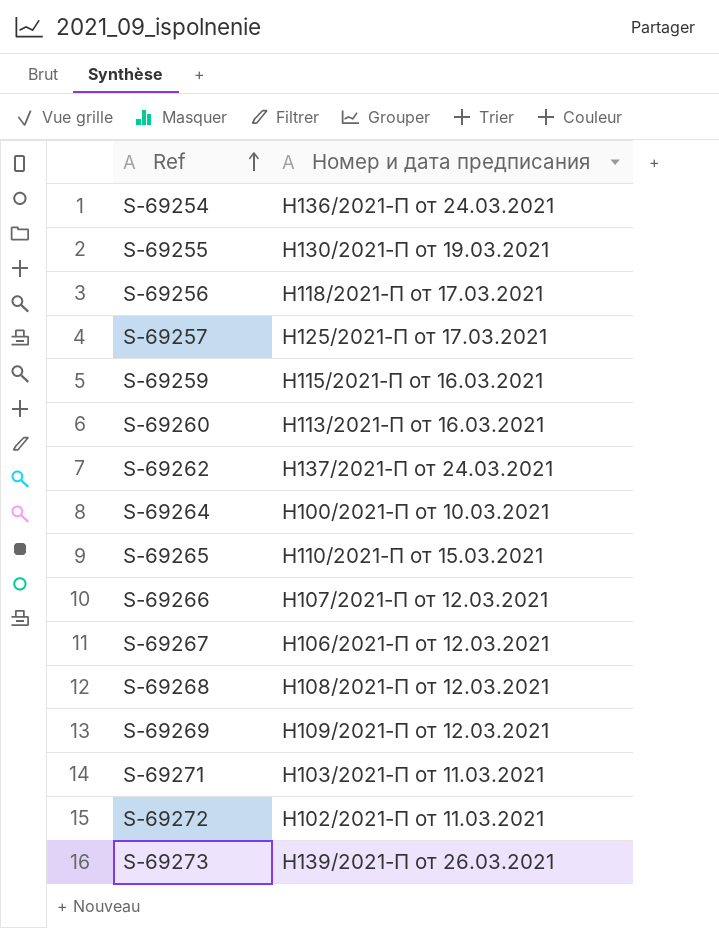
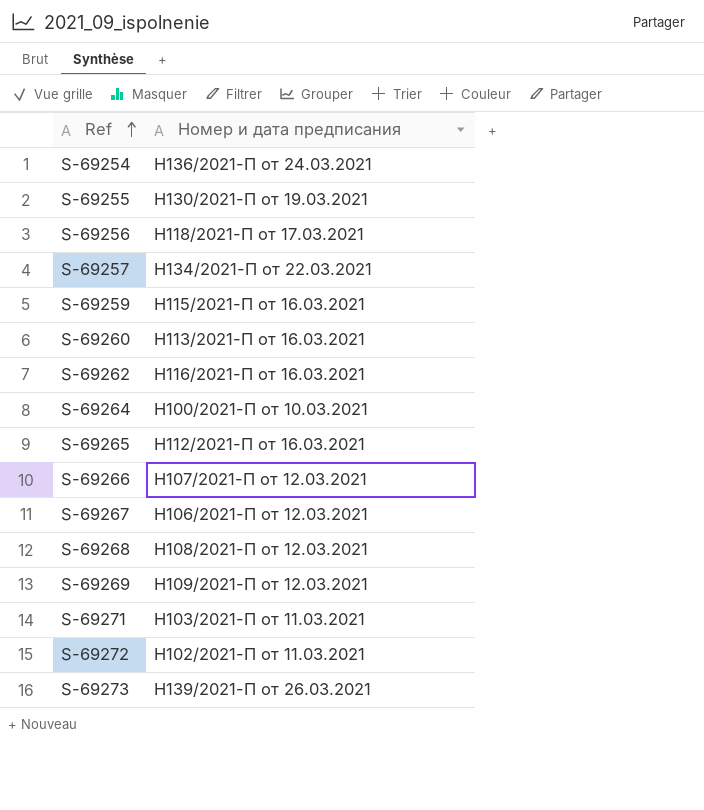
S-69257 | Номер и дата предписания: Н125/2021-П от 17.03.2021 -> Н134/2021-П от 22.03.2021
S-69262 | Номер и дата предписания: Н137/2021-П от 24.03.2021 -> Н116/2021-П от 16.03.2021
S-69265 | Номер и дата предписания: Н110/2021-П от 15.03.2021 -> Н112/2021-П от 16.03.2021

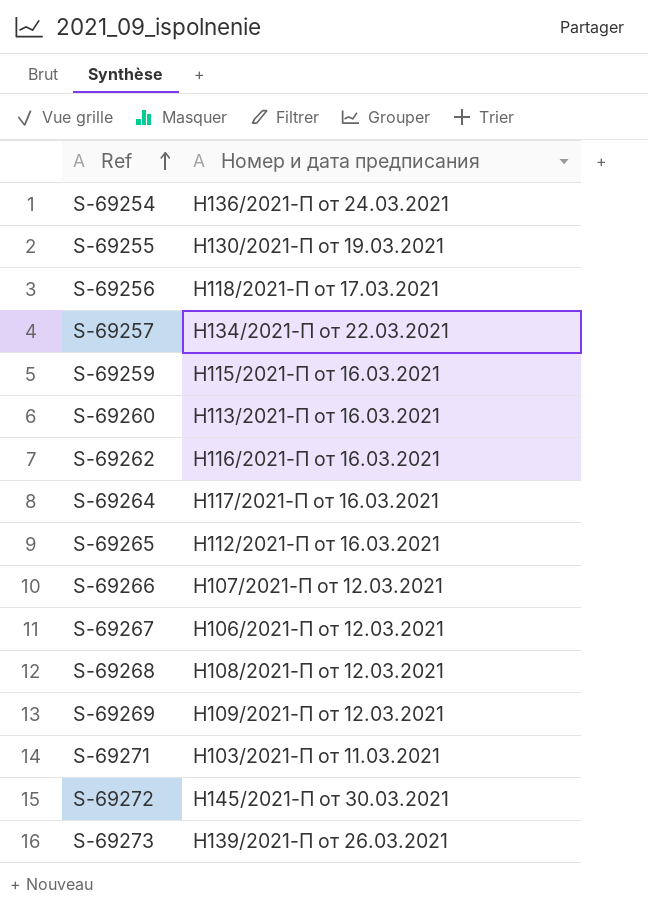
S-69264 | Номер и дата предписания: Н100/2021-П от 10.03.2021 -> Н117/2021-П от 16.03.2021
S-69272 | Номер и дата предписания: Н102/2021-П от 11.03.2021 -> Н145/2021-П от 30.03.2021

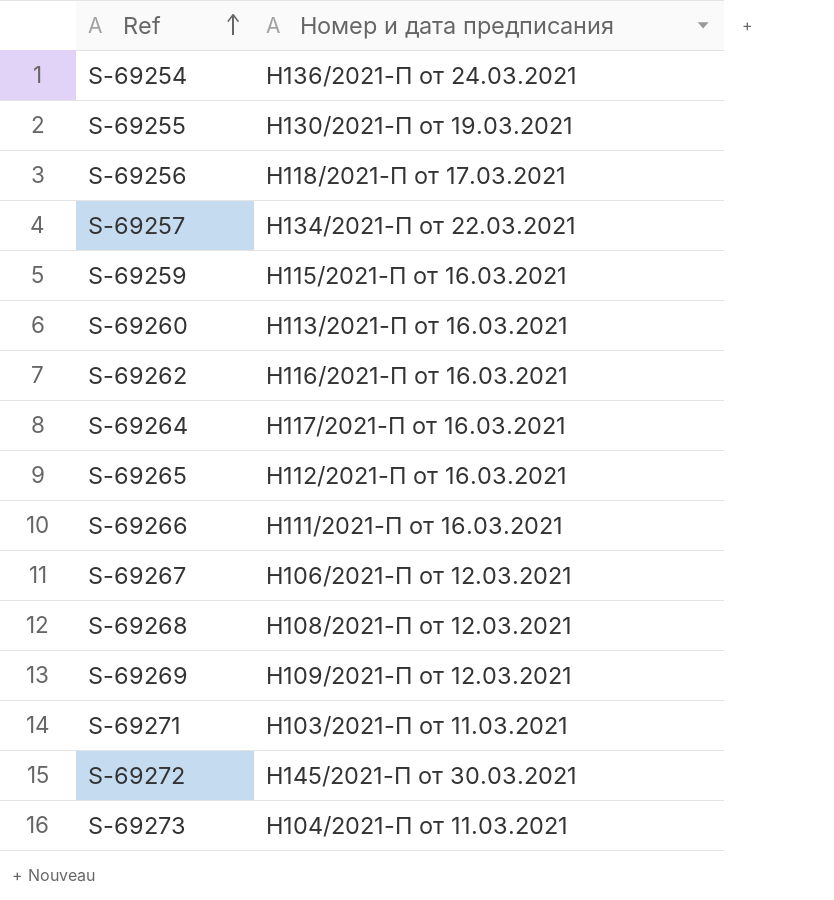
S-69266 | Номер и дата предписания: Н107/2021-П от 12.03.2021 -> Н111/2021-П от 16.03.2021
S-69273 | Номер и дата предписания: Н139/2021-П от 26.03.2021 -> Н104/2021-П от 11.03.2021

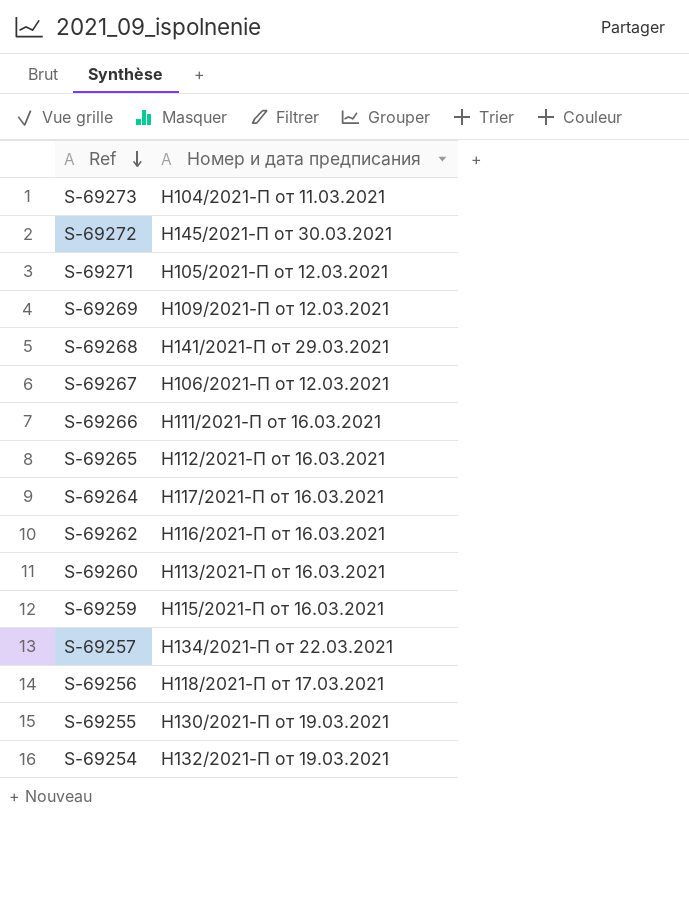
row order: Ref ascending -> Ref descending
S-69271 | Номер и дата предписания: Н103/2021-П от 11.03.2021 -> Н105/2021-П от 12.03.2021
S-69268 | Номер и дата предписания: Н108/2021-П от 12.03.2021 -> Н141/2021-П от 29.03.2021
S-69254 | Номер и дата предписания: Н136/2021-П от 24.03.2021 -> Н132/2021-П от 19.03.2021

